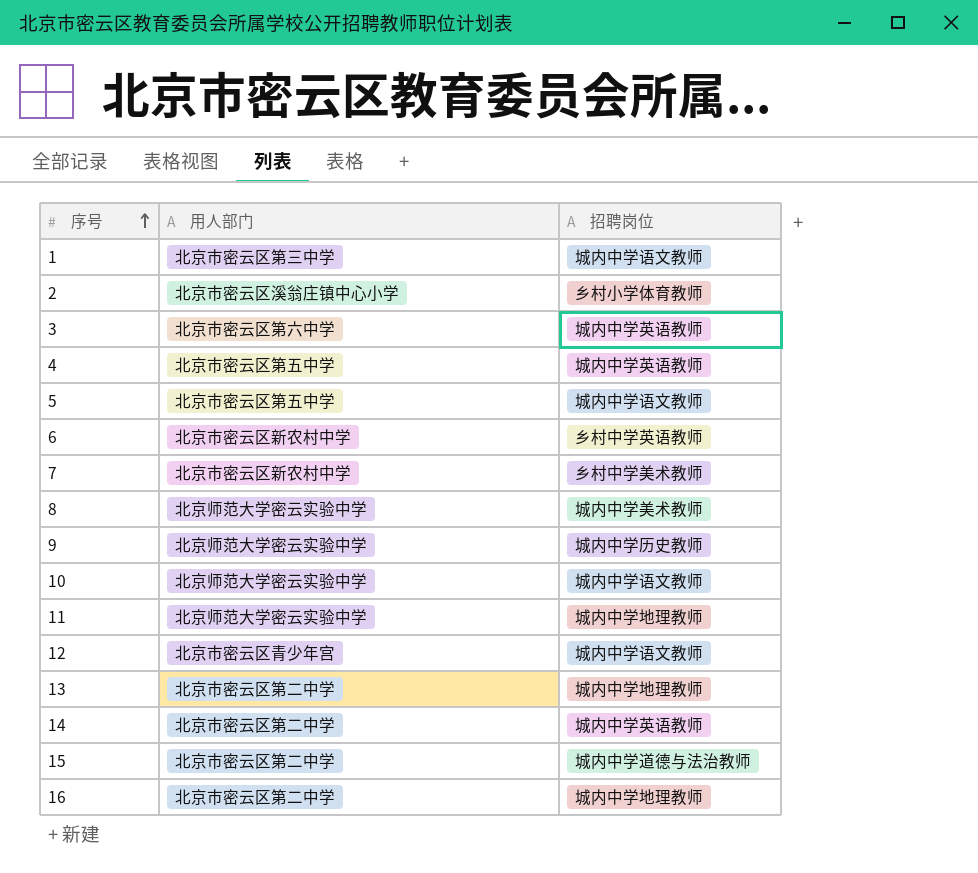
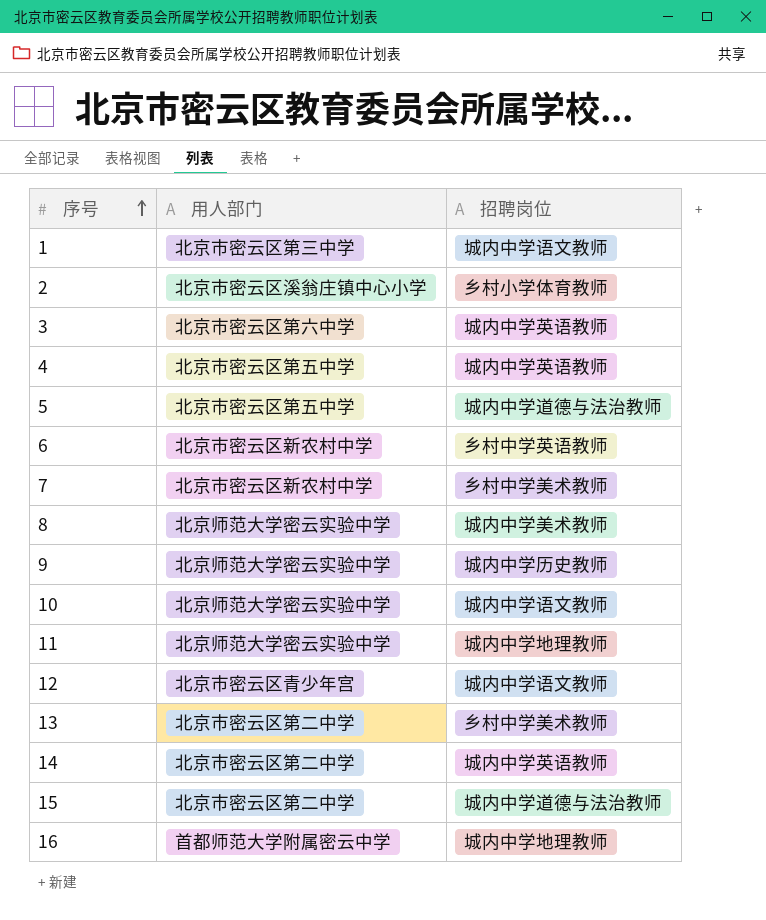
5 | 招聘岗位: 城内中学语文教师 -> 城内中学道德与法治教师
13 | 招聘岗位: 城内中学地理教师 -> 乡村中学美术教师
16 | 用人部门: 北京市密云区第二中学 -> 首都师范大学附属密云中学

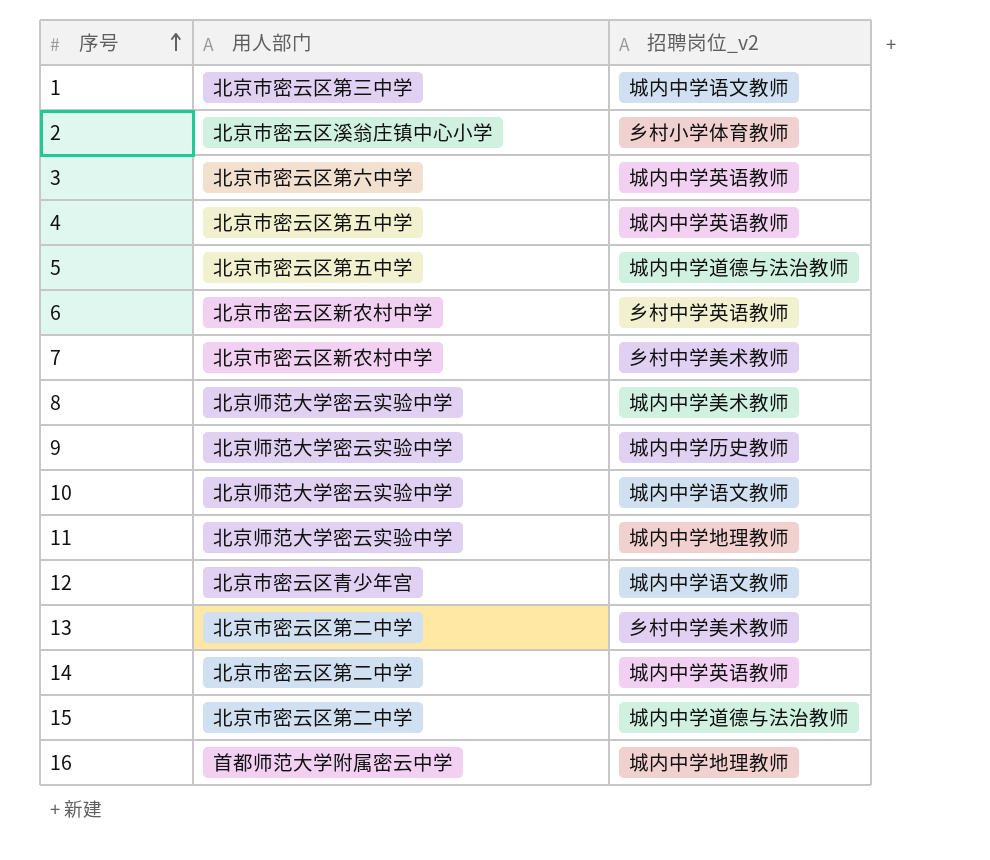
column name: 招聘岗位 -> 招聘岗位_v2

